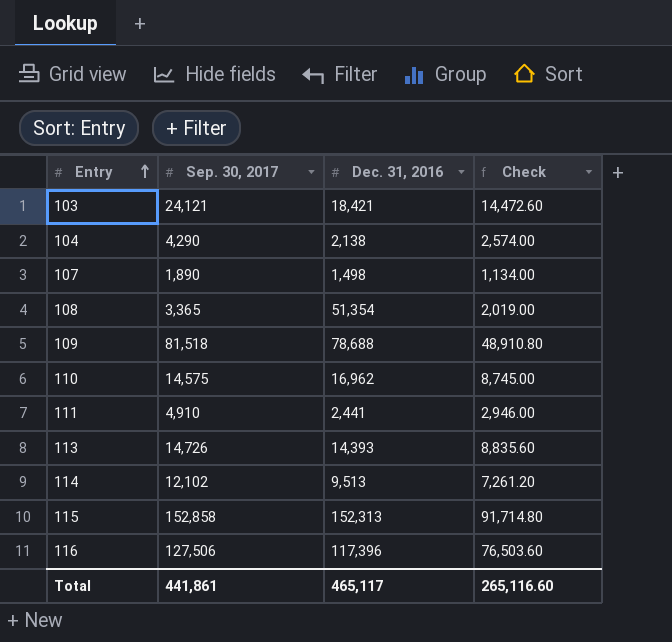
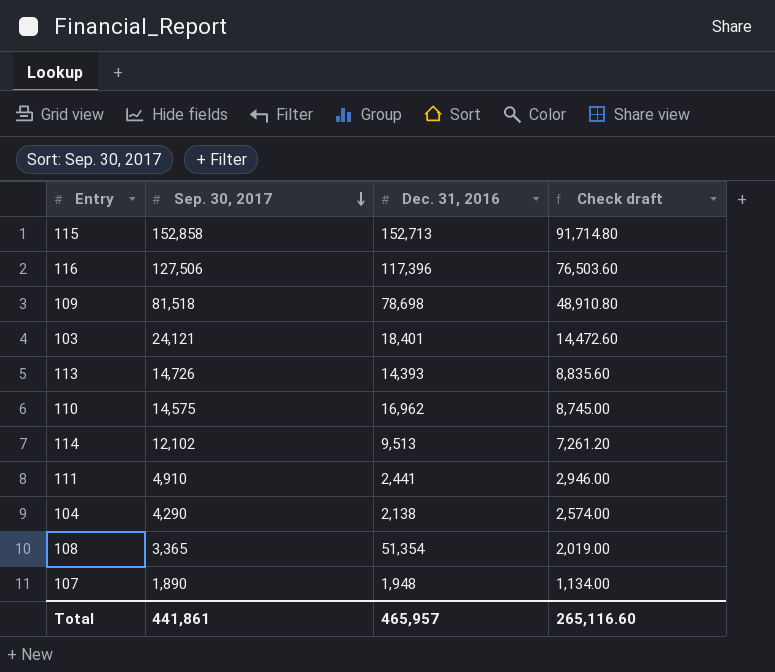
row order: Entry ascending -> Sep. 30, 2017 descending
column name: Check -> Check draft
115 | Dec. 31, 2016: 152,313 -> 152,713
109 | Dec. 31, 2016: 78,688 -> 78,698
103 | Dec. 31, 2016: 18,421 -> 18,401
107 | Dec. 31, 2016: 1,498 -> 1,948
Total | Dec. 31, 2016: 465,117 -> 465,957

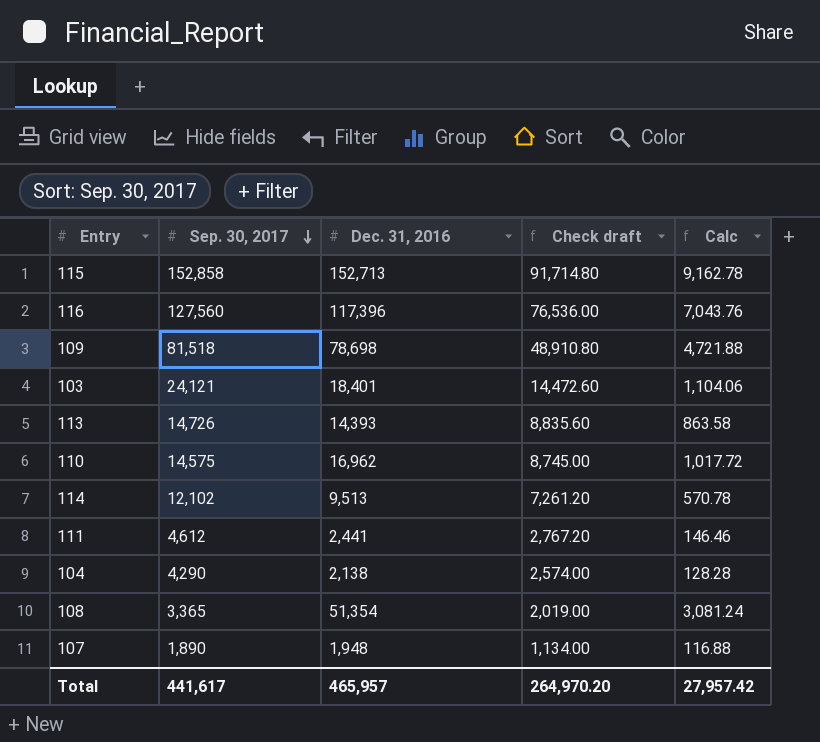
column Calc | formula: none -> [Dec. 31, 2016] * 0.06
116 | Sep. 30, 2017: 127,506 -> 127,560
116 | Check draft: 76,503.60 -> 76,536.00
111 | Sep. 30, 2017: 4,910 -> 4,612
111 | Check draft: 2,946.00 -> 2,767.20
Total | Sep. 30, 2017: 441,861 -> 441,617
Total | Check draft: 265,116.60 -> 264,970.20

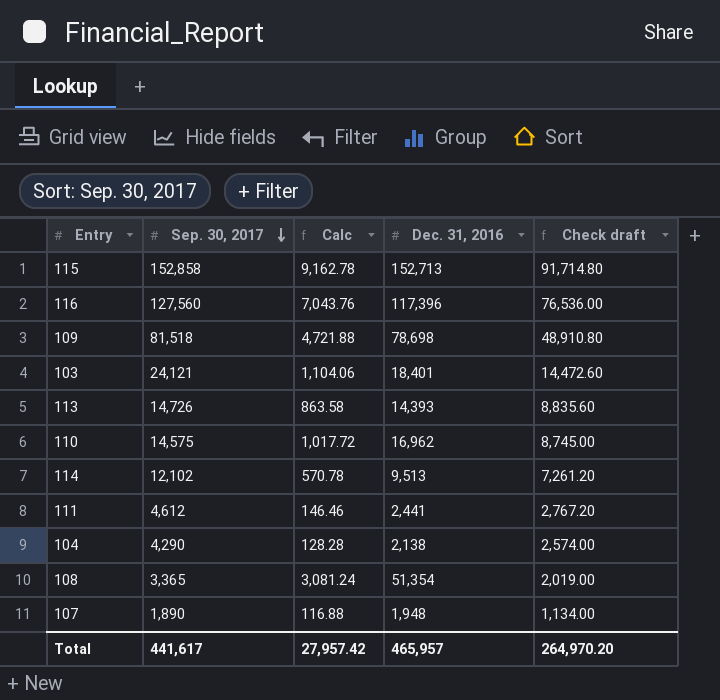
column Calc | position: 5 -> 3

